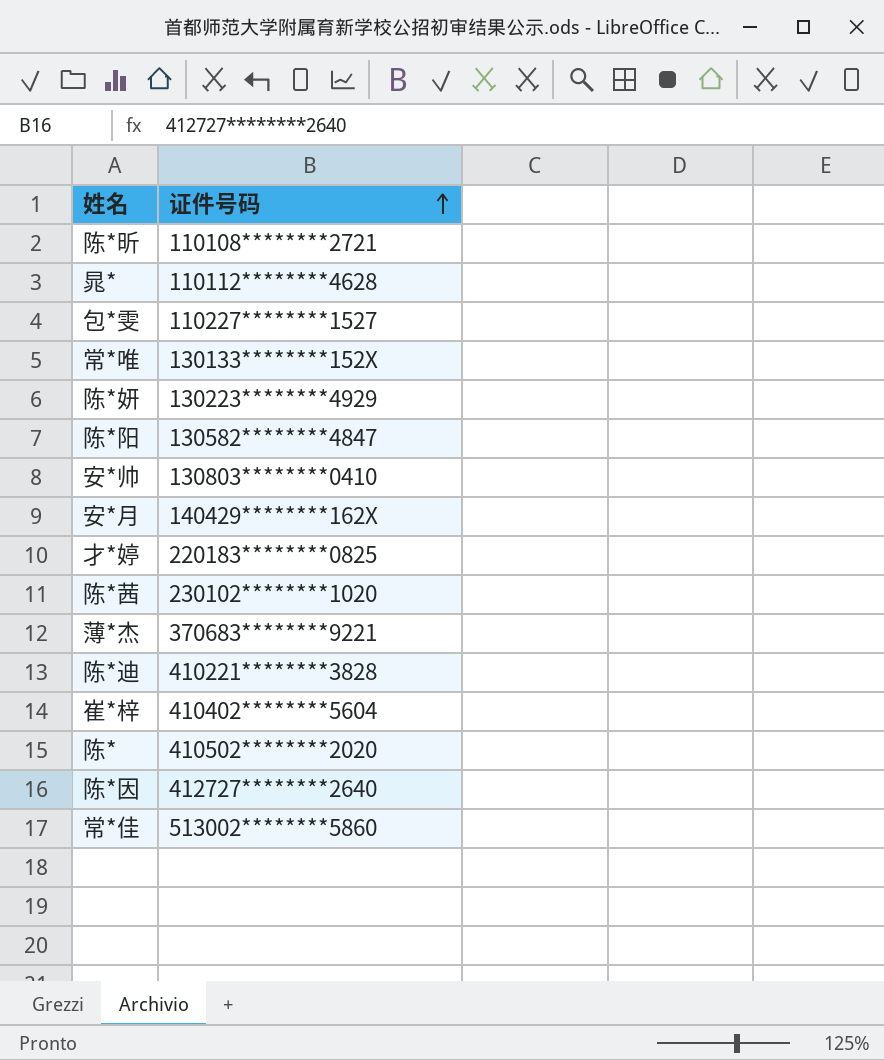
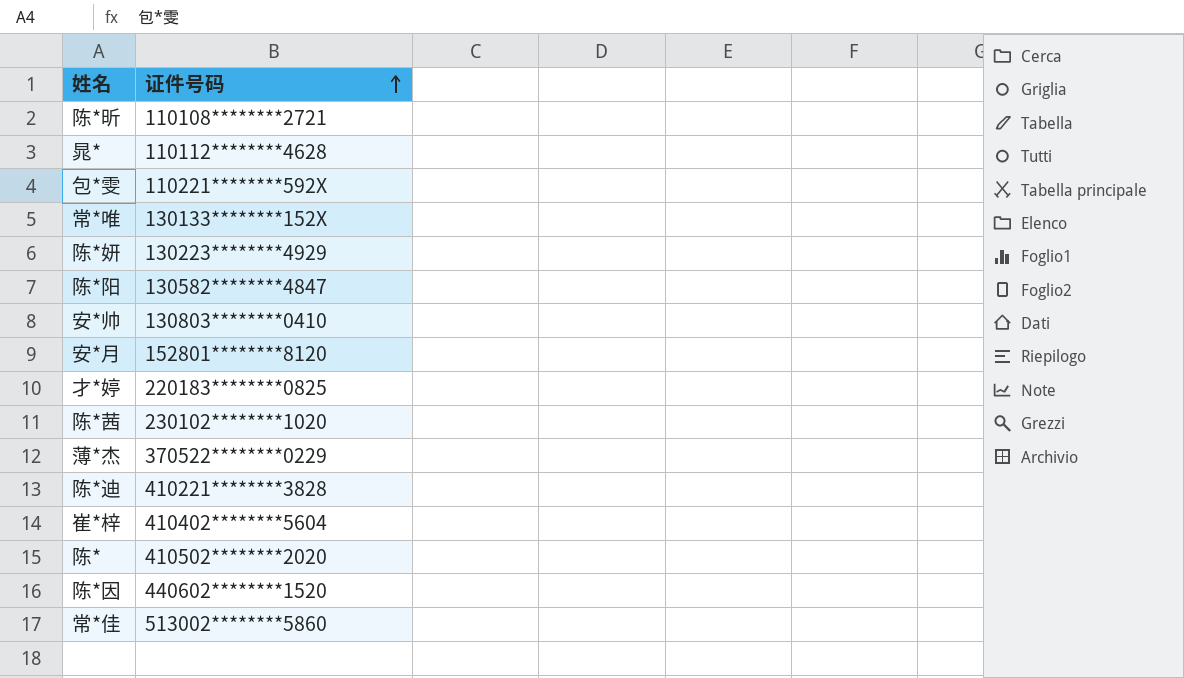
包*雯 | 证件号码: 110227********1527 -> 110221********592X
安*月 | 证件号码: 140429********162X -> 152801********8120
薄*杰 | 证件号码: 370683********9221 -> 370522********0229
陈*因 | 证件号码: 412727********2640 -> 440602********1520

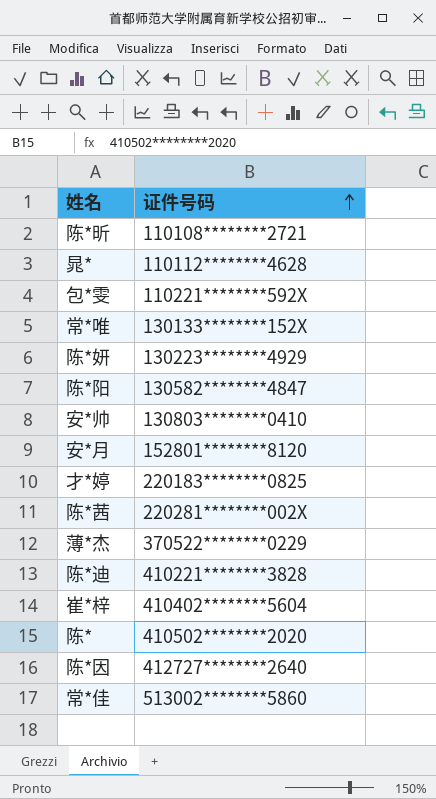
陈*茜 | 证件号码: 230102********1020 -> 220281********002X
陈*因 | 证件号码: 440602********1520 -> 412727********2640

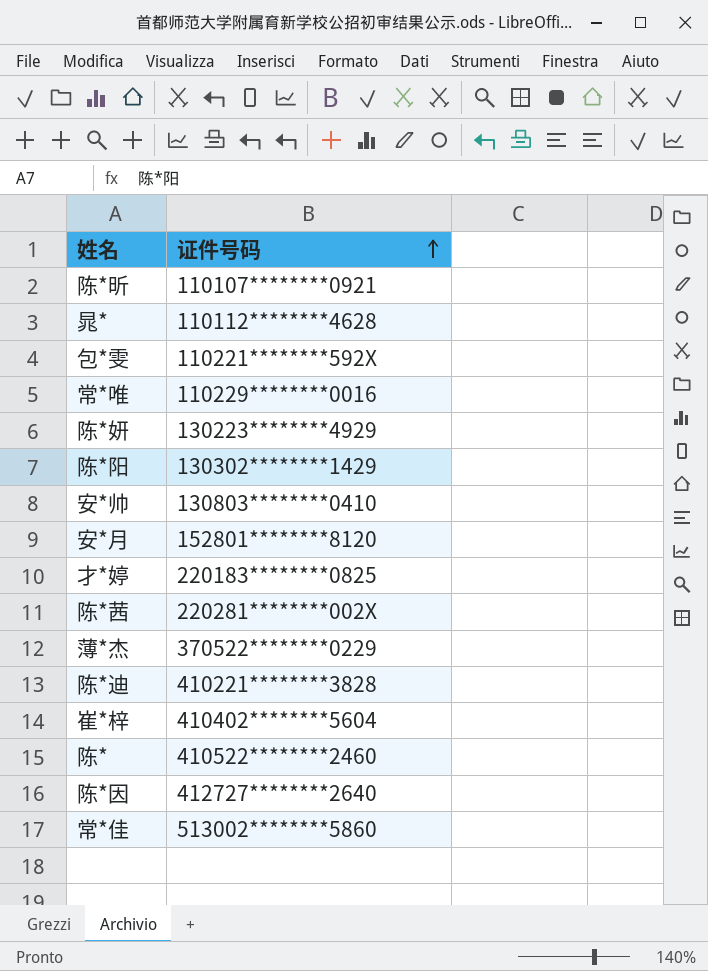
陈*昕 | 证件号码: 110108********2721 -> 110107********0921
常*唯 | 证件号码: 130133********152X -> 110229********0016
陈*阳 | 证件号码: 130582********4847 -> 130302********1429
陈* | 证件号码: 410502********2020 -> 410522********2460

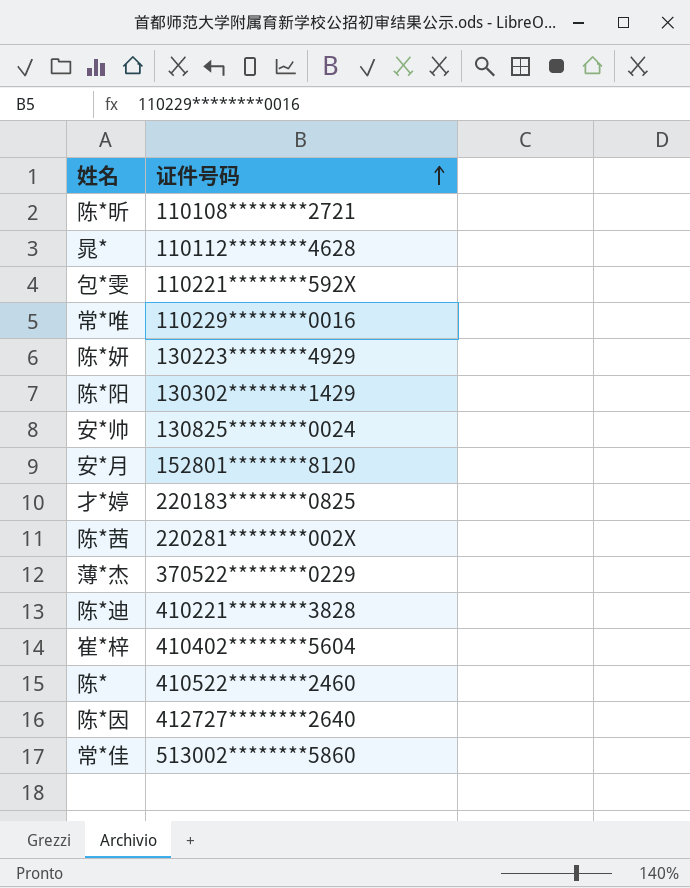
陈*昕 | 证件号码: 110107********0921 -> 110108********2721
安*帅 | 证件号码: 130803********0410 -> 130825********0024

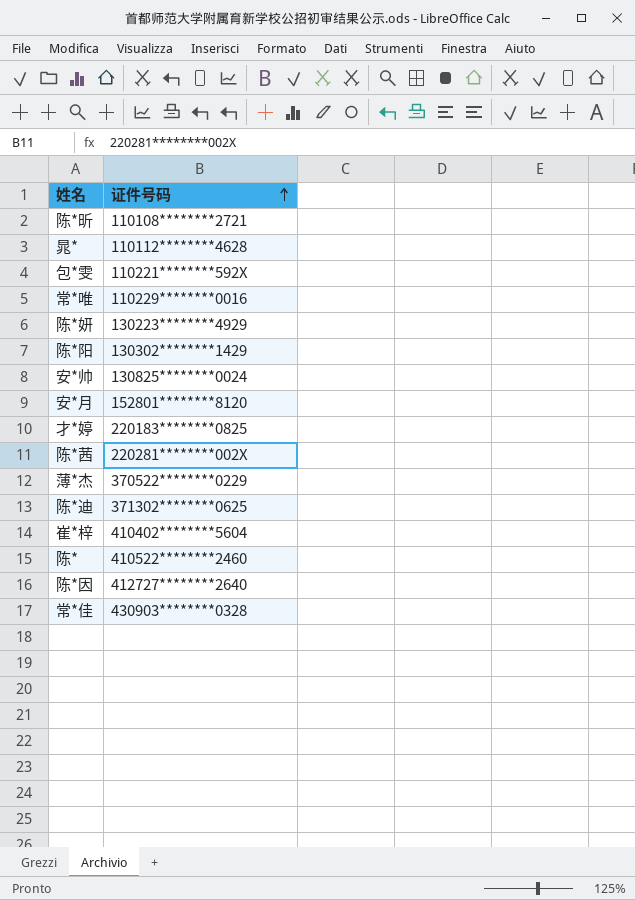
陈*迪 | 证件号码: 410221********3828 -> 371302********0625
常*佳 | 证件号码: 513002********5860 -> 430903********0328

